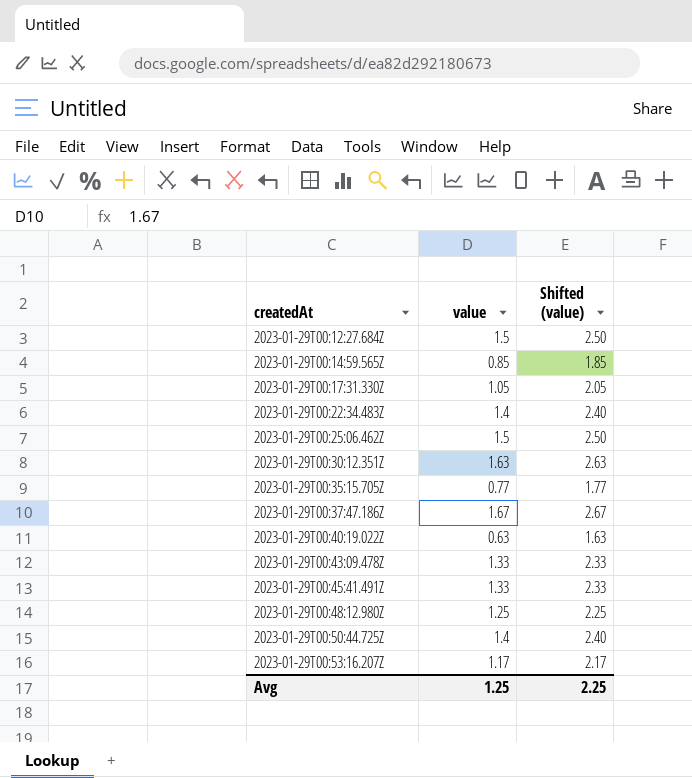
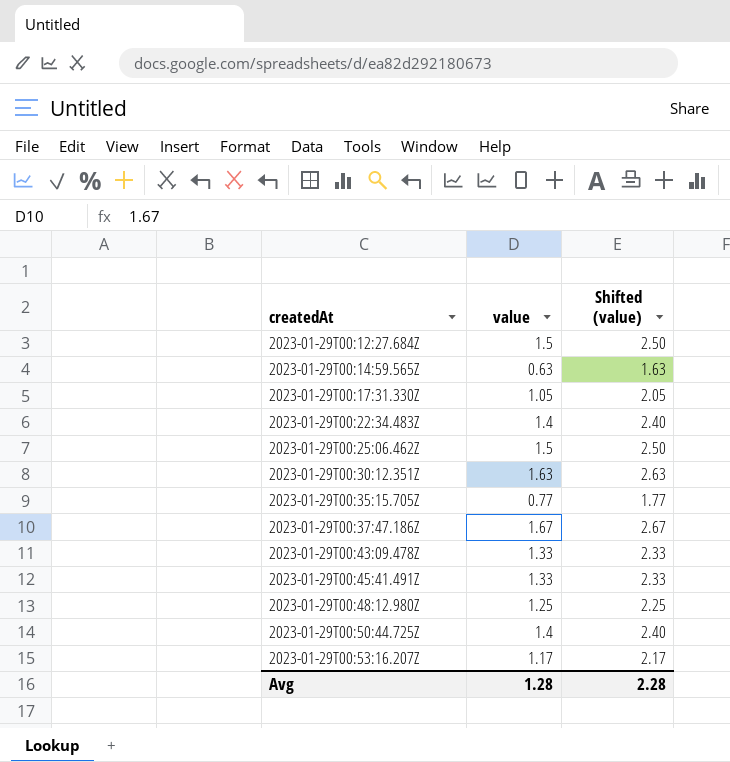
row 2023-01-29T00:40:19.022Z: 0.63 | 1.63 -> none
2023-01-29T00:14:59.565Z | value: 0.85 -> 0.63
2023-01-29T00:14:59.565Z | Shifted (value): 1.85 -> 1.63
Avg | value: 1.25 -> 1.28
Avg | Shifted (value): 2.25 -> 2.28

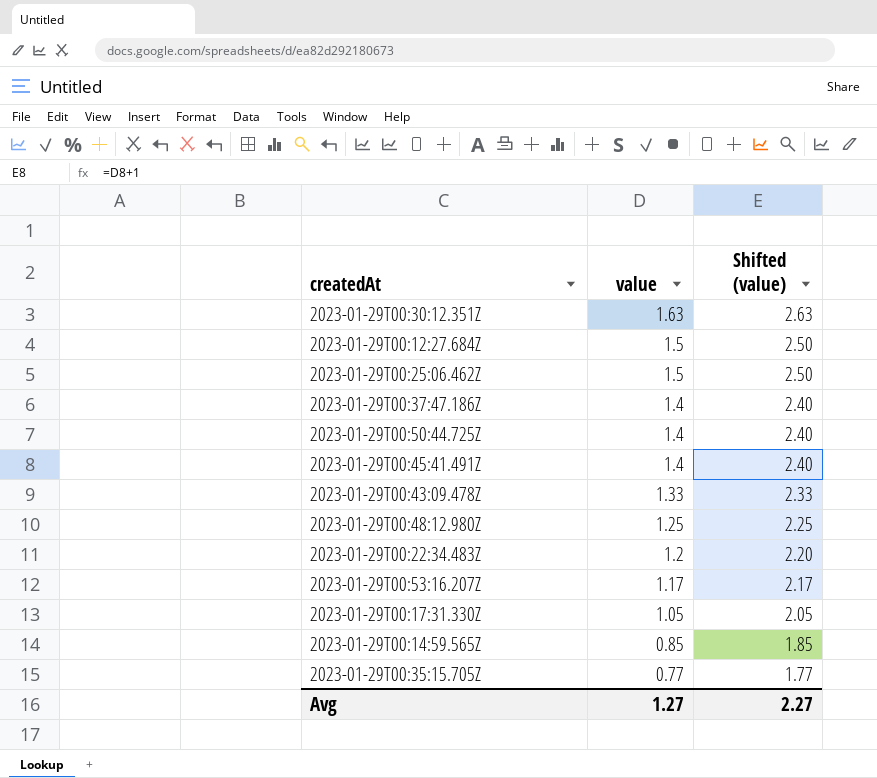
row order: createdAt ascending -> value descending
2023-01-29T00:37:47.186Z | value: 1.67 -> 1.4
2023-01-29T00:37:47.186Z | Shifted (value): 2.67 -> 2.40
2023-01-29T00:45:41.491Z | value: 1.33 -> 1.4
2023-01-29T00:45:41.491Z | Shifted (value): 2.33 -> 2.40
2023-01-29T00:22:34.483Z | value: 1.4 -> 1.2
2023-01-29T00:22:34.483Z | Shifted (value): 2.40 -> 2.20
2023-01-29T00:14:59.565Z | value: 0.63 -> 0.85
2023-01-29T00:14:59.565Z | Shifted (value): 1.63 -> 1.85
Avg | value: 1.28 -> 1.27
Avg | Shifted (value): 2.28 -> 2.27

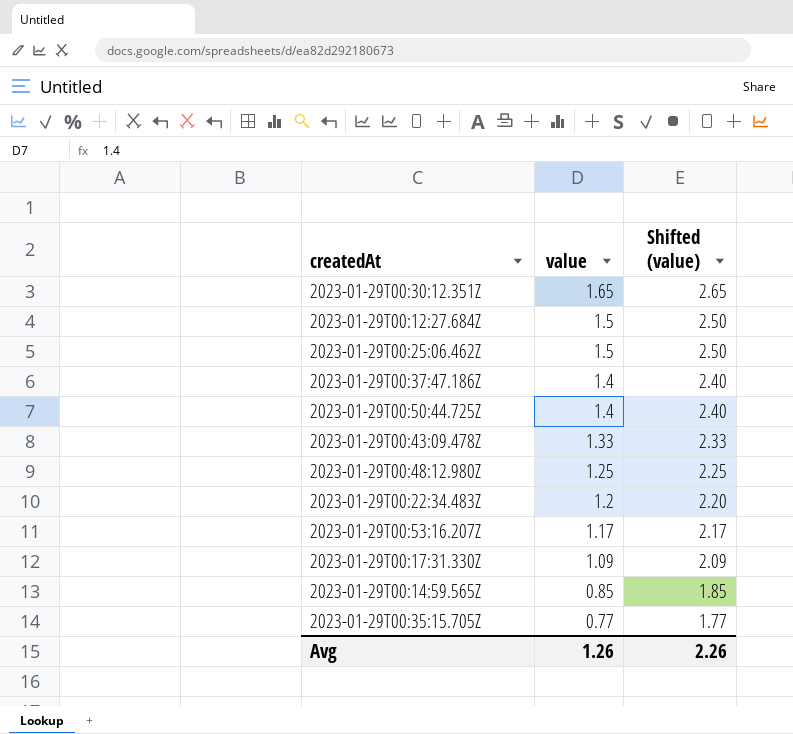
row 2023-01-29T00:45:41.491Z: 1.4 | 2.40 -> none
2023-01-29T00:30:12.351Z | value: 1.63 -> 1.65
2023-01-29T00:30:12.351Z | Shifted (value): 2.63 -> 2.65
2023-01-29T00:17:31.330Z | value: 1.05 -> 1.09
2023-01-29T00:17:31.330Z | Shifted (value): 2.05 -> 2.09
Avg | value: 1.27 -> 1.26
Avg | Shifted (value): 2.27 -> 2.26

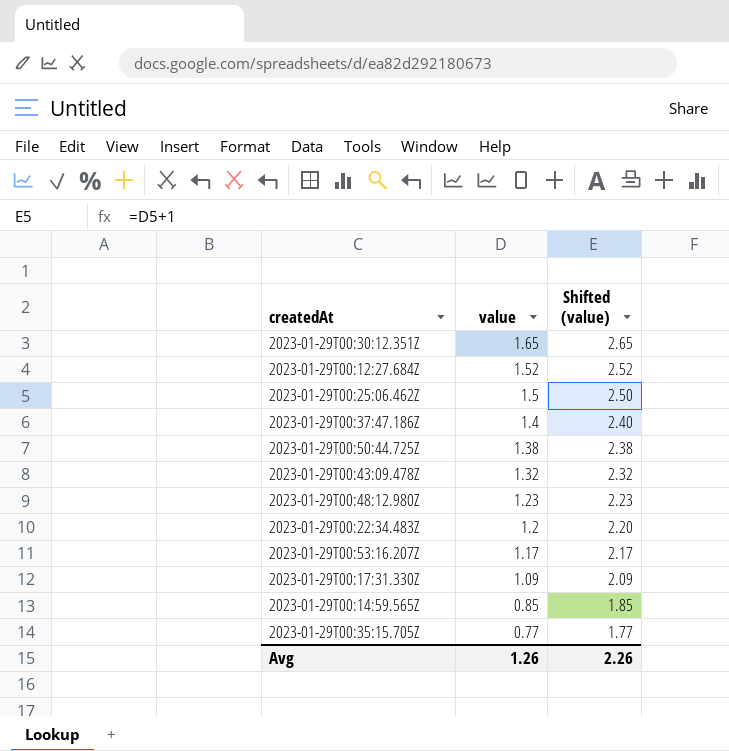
2023-01-29T00:12:27.684Z | value: 1.5 -> 1.52
2023-01-29T00:12:27.684Z | Shifted (value): 2.50 -> 2.52
2023-01-29T00:50:44.725Z | value: 1.4 -> 1.38
2023-01-29T00:50:44.725Z | Shifted (value): 2.40 -> 2.38
2023-01-29T00:43:09.478Z | value: 1.33 -> 1.32
2023-01-29T00:43:09.478Z | Shifted (value): 2.33 -> 2.32
2023-01-29T00:48:12.980Z | value: 1.25 -> 1.23
2023-01-29T00:48:12.980Z | Shifted (value): 2.25 -> 2.23

